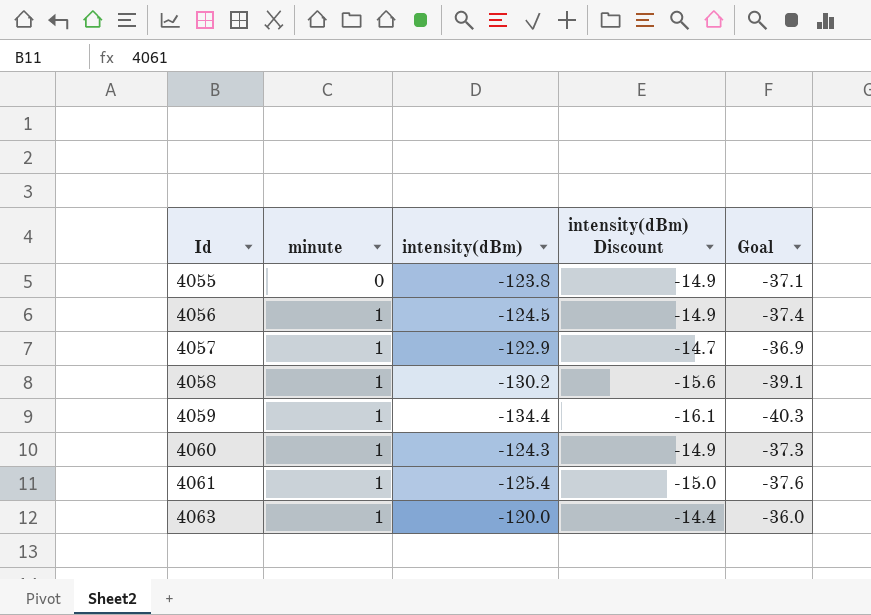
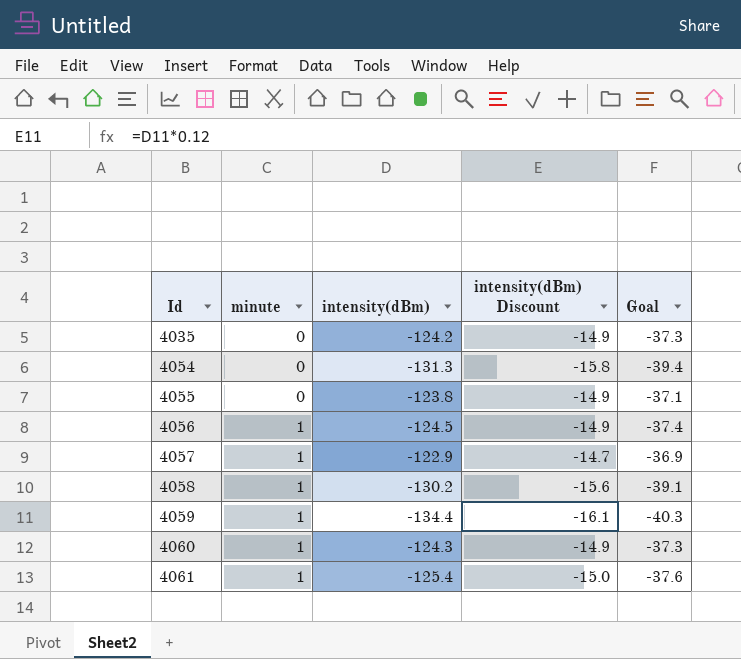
row 4063: 1 | -120.0 | -14.4 | -36.0 -> none
row 4035: none -> 0 | -124.2 | -14.9 | -37.3
row 4054: none -> 0 | -131.3 | -15.8 | -39.4

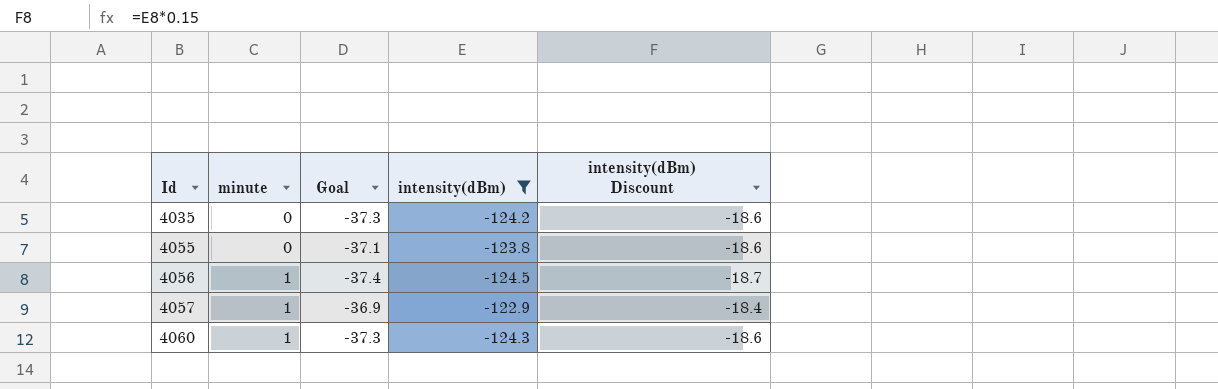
filter: none -> intensity(dBm) >= -124.5
column Goal | position: 5 -> 3
column intensity(dBm) Discount | formula: [intensity(dBm)] * 0.12 -> [intensity(dBm)] * 0.15

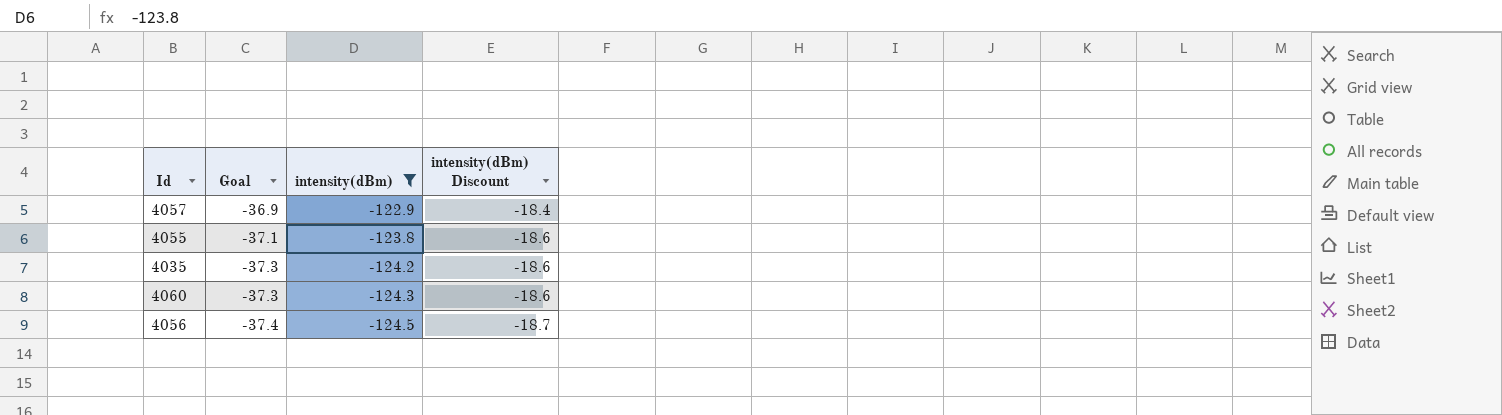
row order: Id ascending -> Goal descending
column minute | position: 2 -> none

